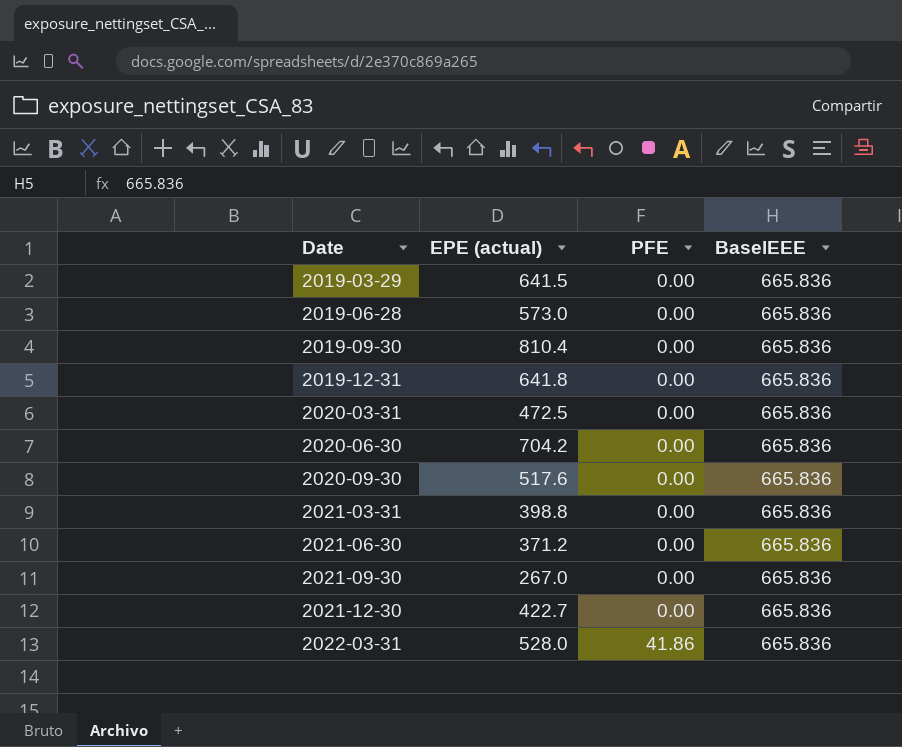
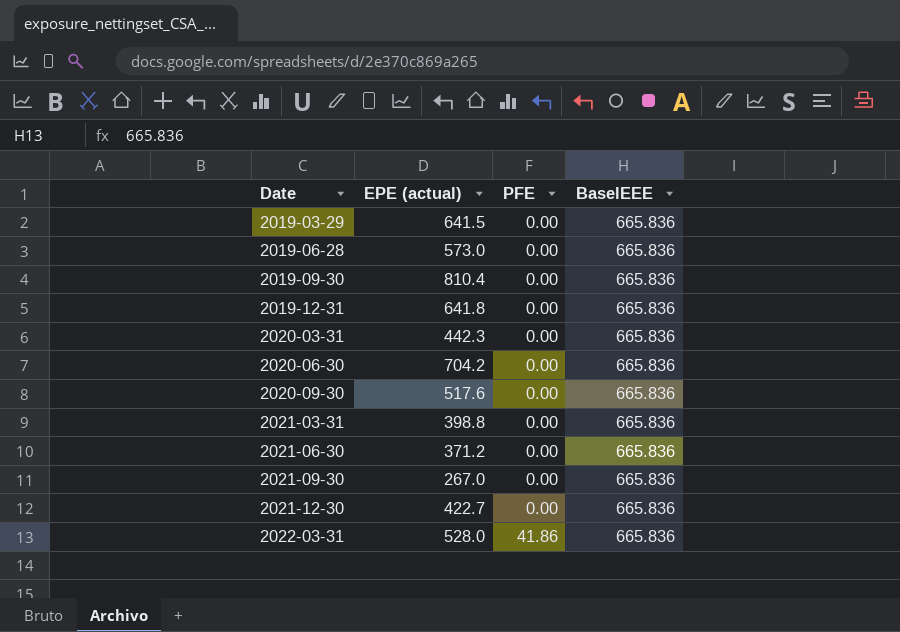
2020-03-31 | EPE (actual): 472.5 -> 442.3

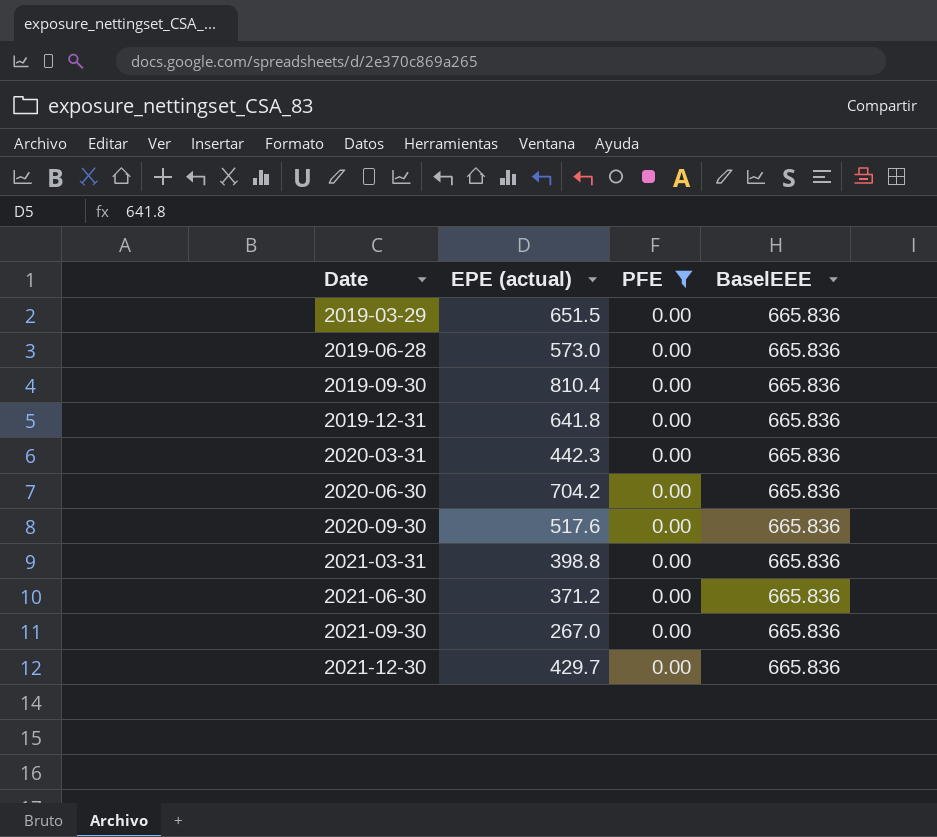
filter: none -> PFE = 0.00
2019-03-29 | EPE (actual): 641.5 -> 651.5
2021-12-30 | EPE (actual): 422.7 -> 429.7

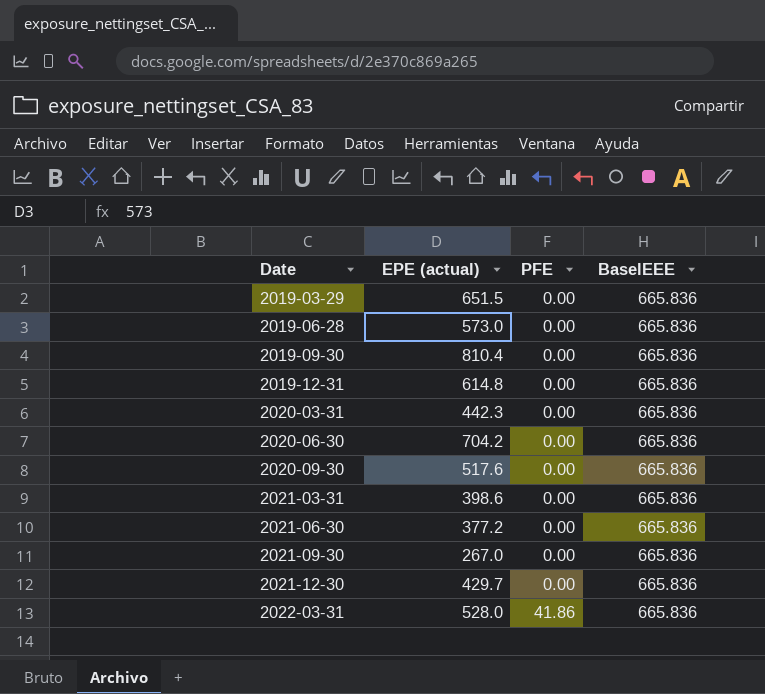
filter: PFE = 0.00 -> none
2019-12-31 | EPE (actual): 641.8 -> 614.8
2021-03-31 | EPE (actual): 398.8 -> 398.6
2021-06-30 | EPE (actual): 371.2 -> 377.2

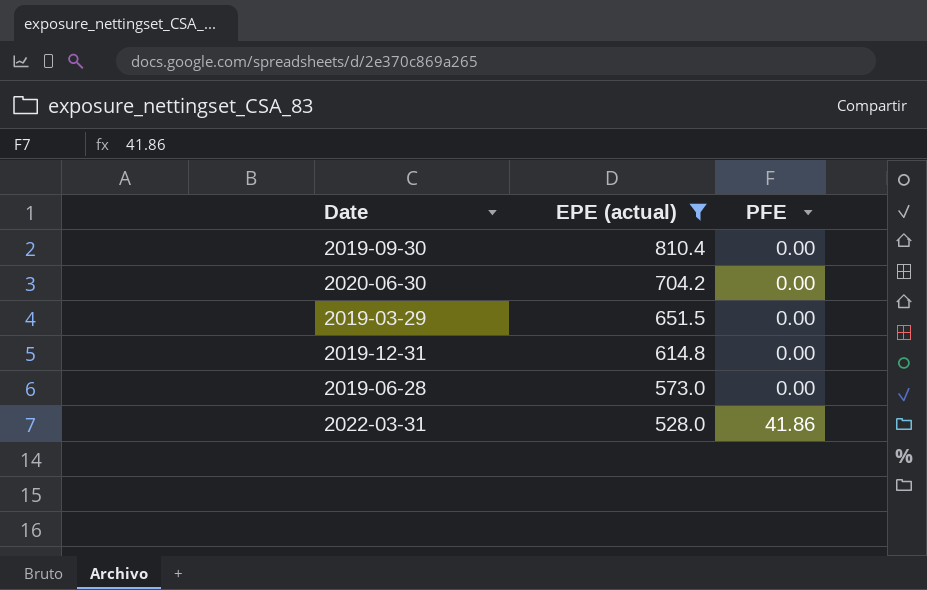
filter: none -> EPE (actual) >= 528.0
row order: Date ascending -> EPE (actual) descending
column BaselEEE | position: 4 -> none

